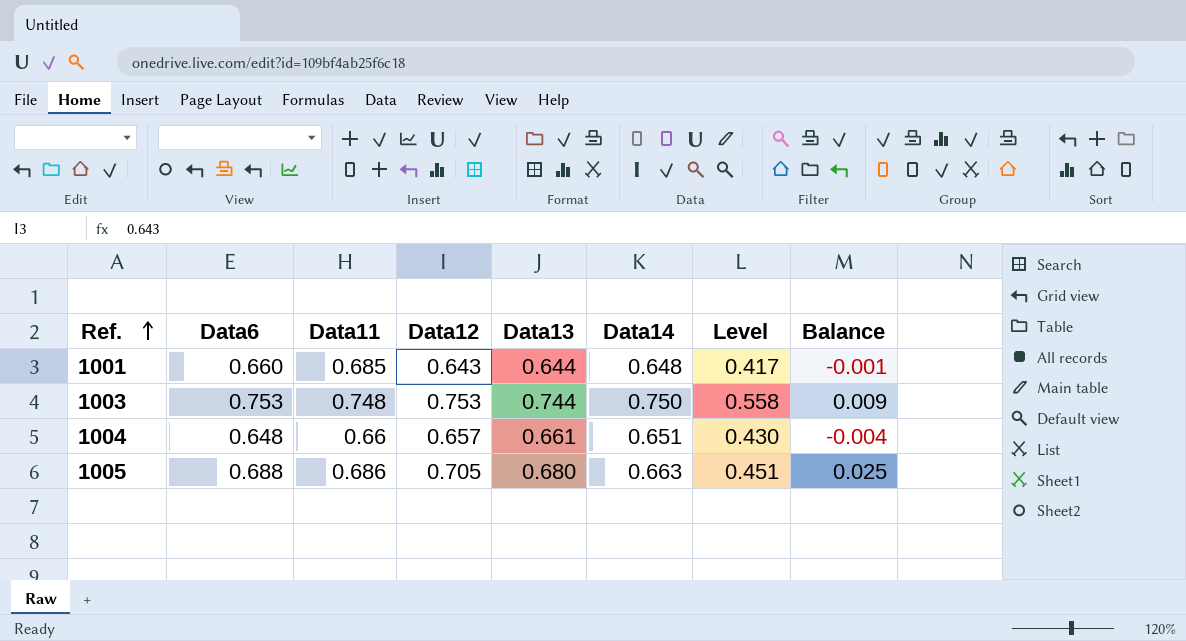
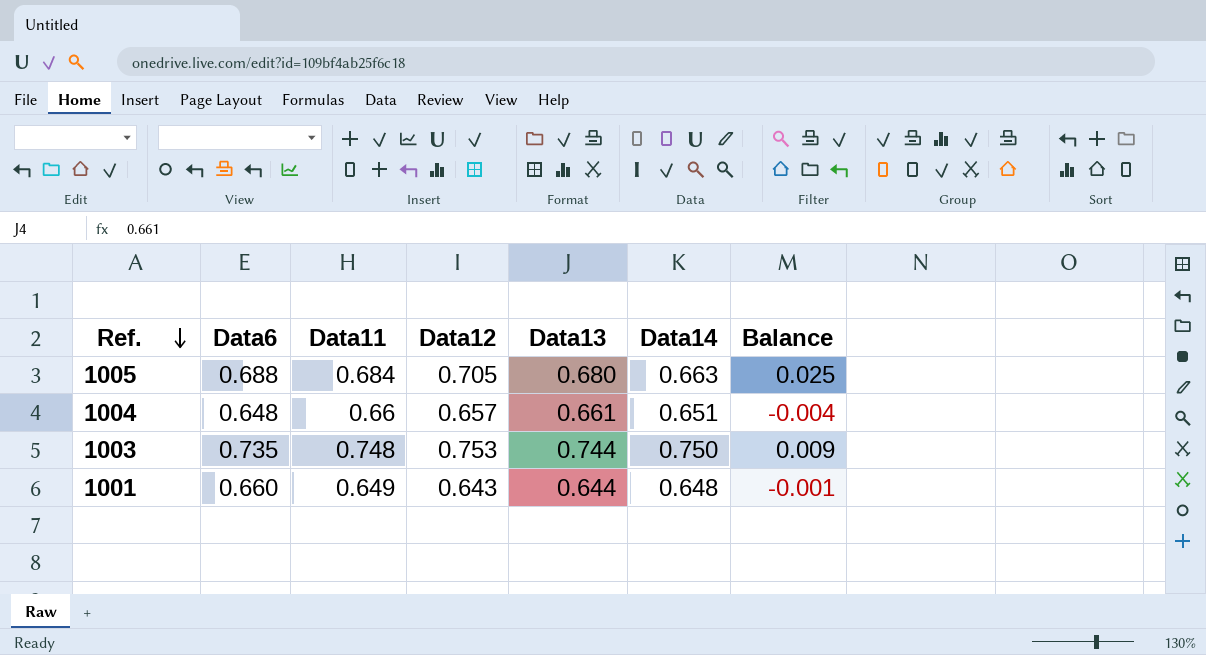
row order: Ref. ascending -> Ref. descending
column Level | formula: [Data13] * [Data14] -> none
1005 | Data11: 0.686 -> 0.684
1003 | Data6: 0.753 -> 0.735
1001 | Data11: 0.685 -> 0.649

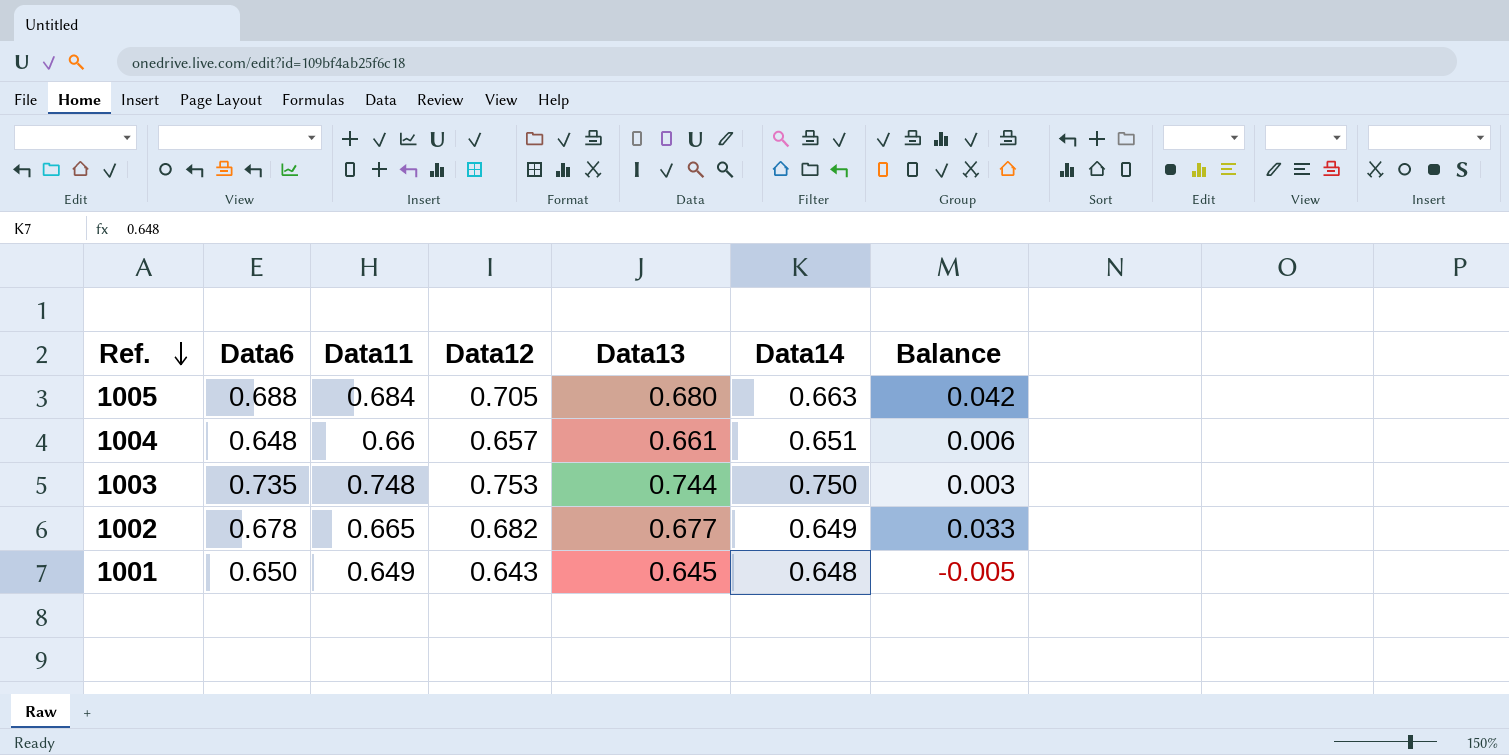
column Balance | formula: [Data12] - [Data13] -> [Data12] - [Data14]
row 1002: none -> 0.678 | 0.665 | 0.682 | 0.677 | 0.649 | 0.033
1001 | Data6: 0.660 -> 0.650
1001 | Data13: 0.644 -> 0.645

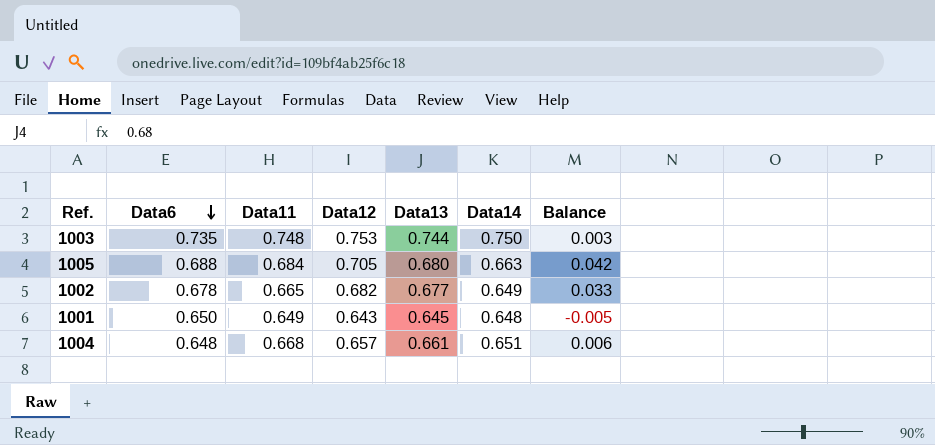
row order: Ref. descending -> Data6 descending
1004 | Data11: 0.66 -> 0.668

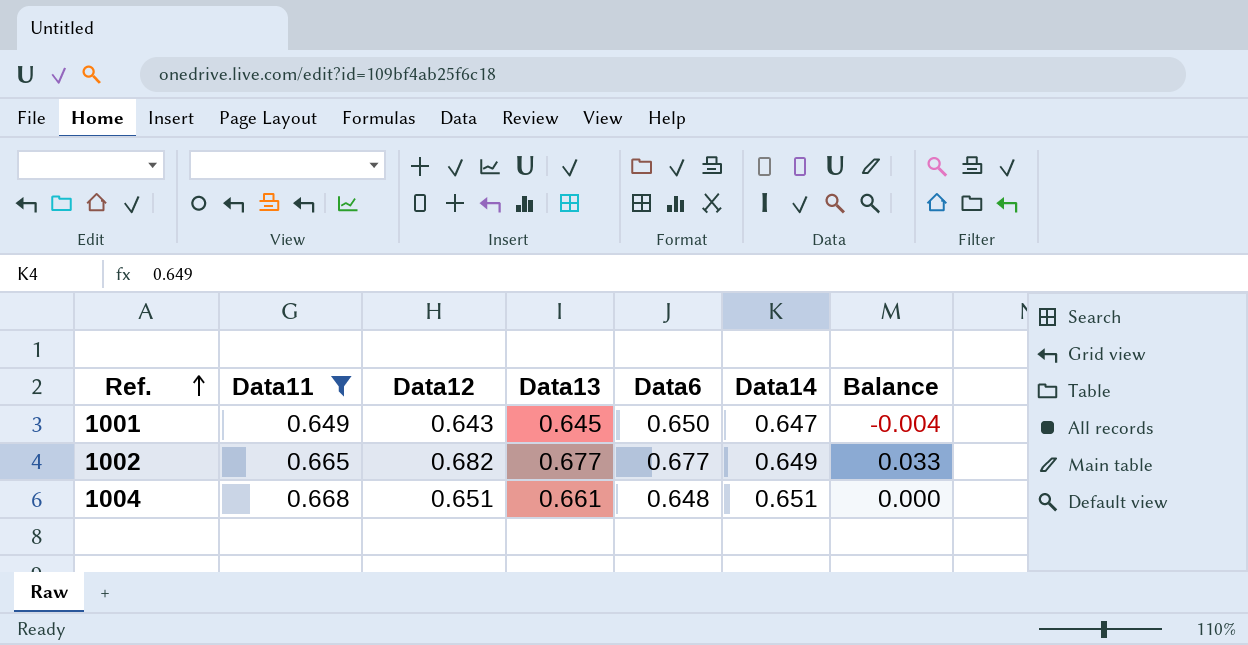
filter: none -> Data11 <= 0.668
row order: Data6 descending -> Ref. ascending
column Data6 | position: 2 -> 5
1001 | Data14: 0.648 -> 0.647
1001 | Balance: -0.005 -> -0.004
1002 | Data6: 0.678 -> 0.677
1004 | Data12: 0.657 -> 0.651
1004 | Balance: 0.006 -> 0.000

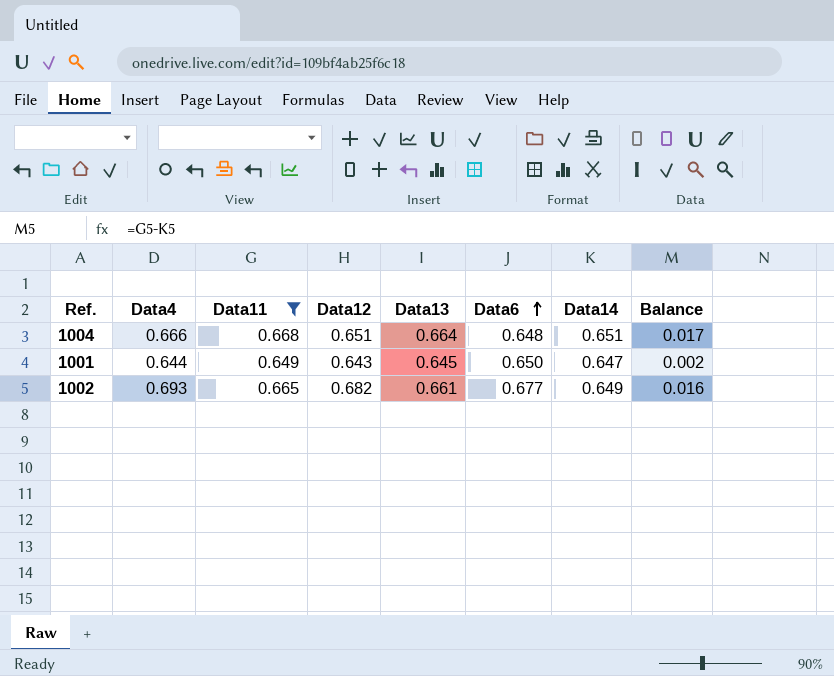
row order: Ref. ascending -> Data6 ascending
column Data4 | position: none -> 2
column Balance | formula: [Data12] - [Data14] -> [Data11] - [Data14]
1004 | Data13: 0.661 -> 0.664
1002 | Data13: 0.677 -> 0.661

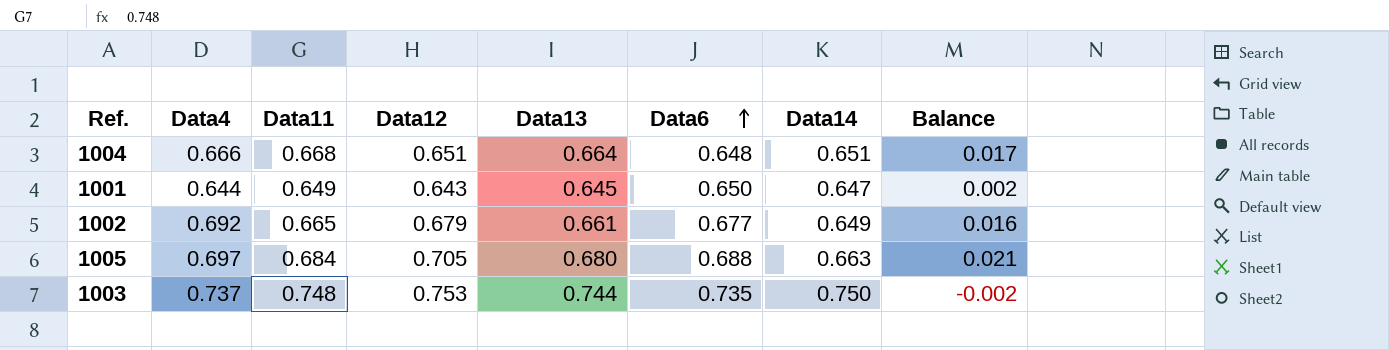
filter: Data11 <= 0.668 -> none
1002 | Data4: 0.693 -> 0.692
1002 | Data12: 0.682 -> 0.679

